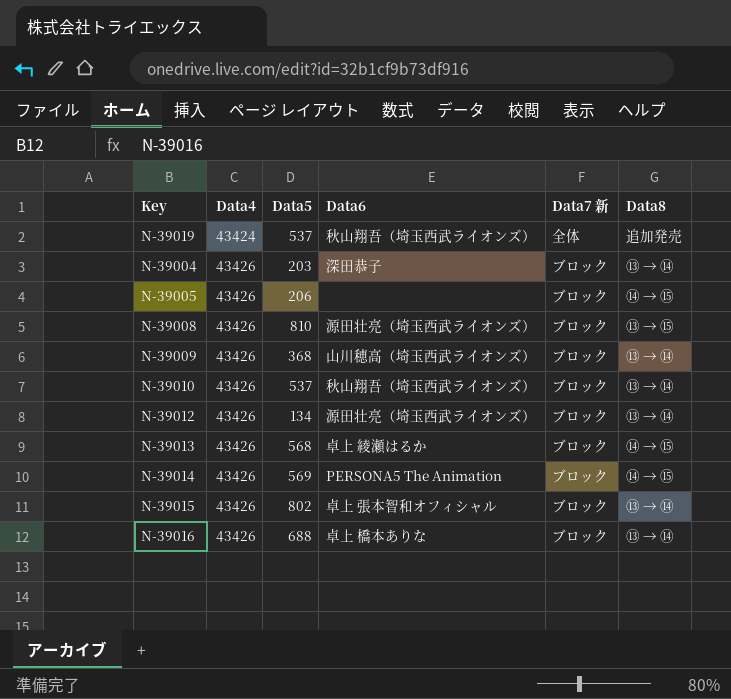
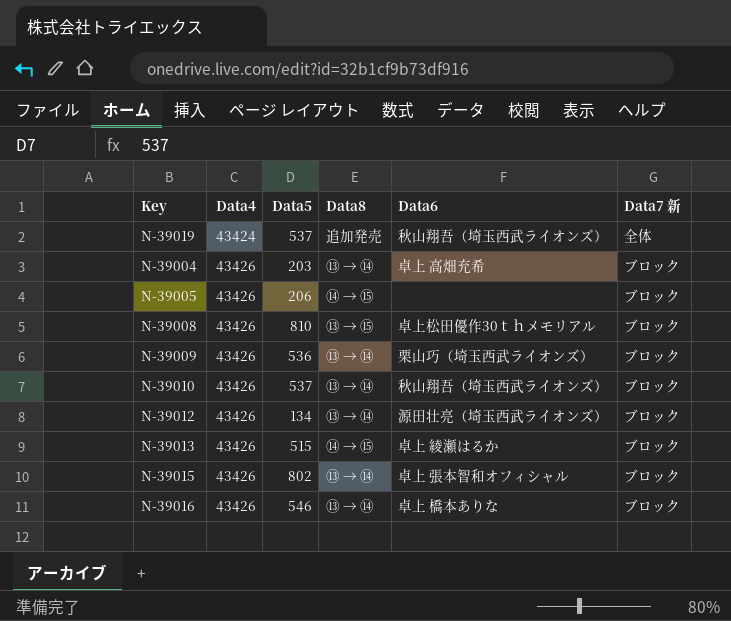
column Data8 | position: 6 -> 4
row N-39014: 43426 | 569 | PERSONA5 The Animation | ブロック | ⑭ → ⑮ -> none
N-39004 | Data6: 深田恭子 -> 卓上 高畑充希
N-39008 | Data6: 源田壮亮（埼玉西武ライオンズ） -> 卓上松田優作30ｔｈメモリアル
N-39009 | Data5: 368 -> 536
N-39009 | Data6: 山川穂高（埼玉西武ライオンズ） -> 栗山巧（埼玉西武ライオンズ）
N-39013 | Data5: 568 -> 515
N-39016 | Data5: 688 -> 546

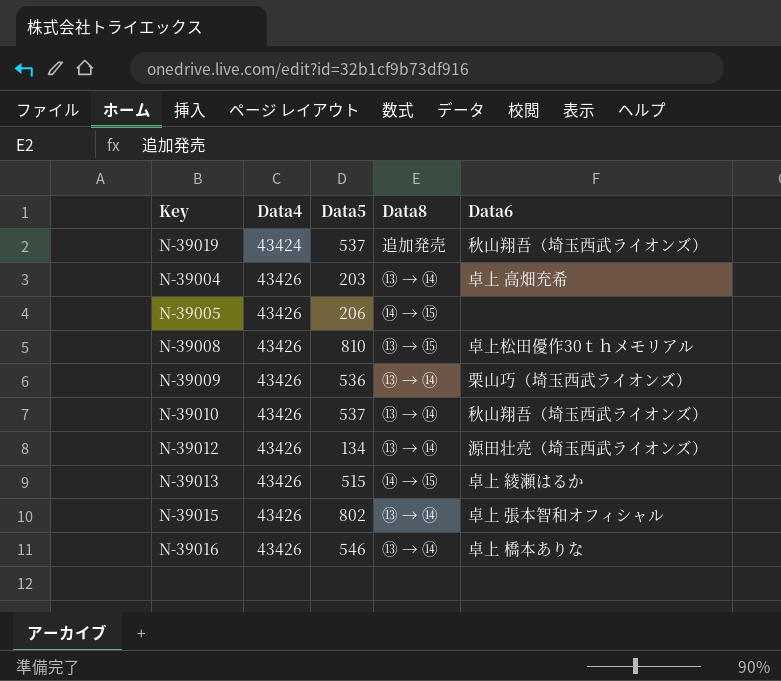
column Data7 新 | position: 6 -> none

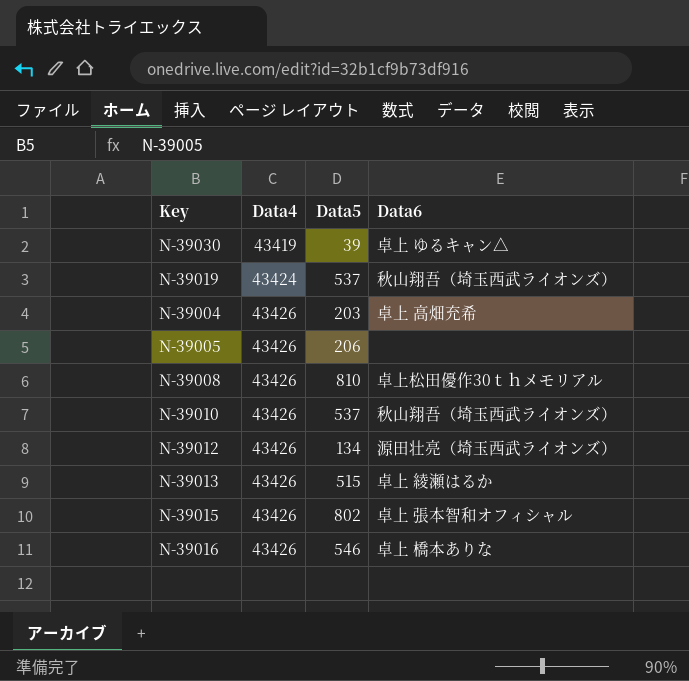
column Data8 | position: 4 -> none
row N-39009: 43426 | 536 | ⑬ → ⑭ | 栗山巧（埼玉西武ライオンズ） -> none
row N-39030: none -> 43419 | 39 | 卓上 ゆるキャン△

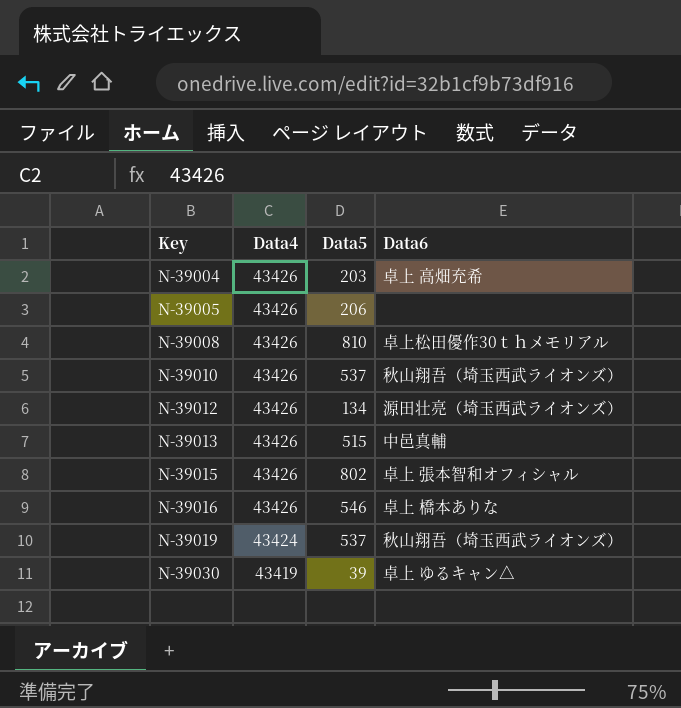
row order: Data4 ascending -> Key ascending
N-39013 | Data6: 卓上 綾瀬はるか -> 中邑真輔

